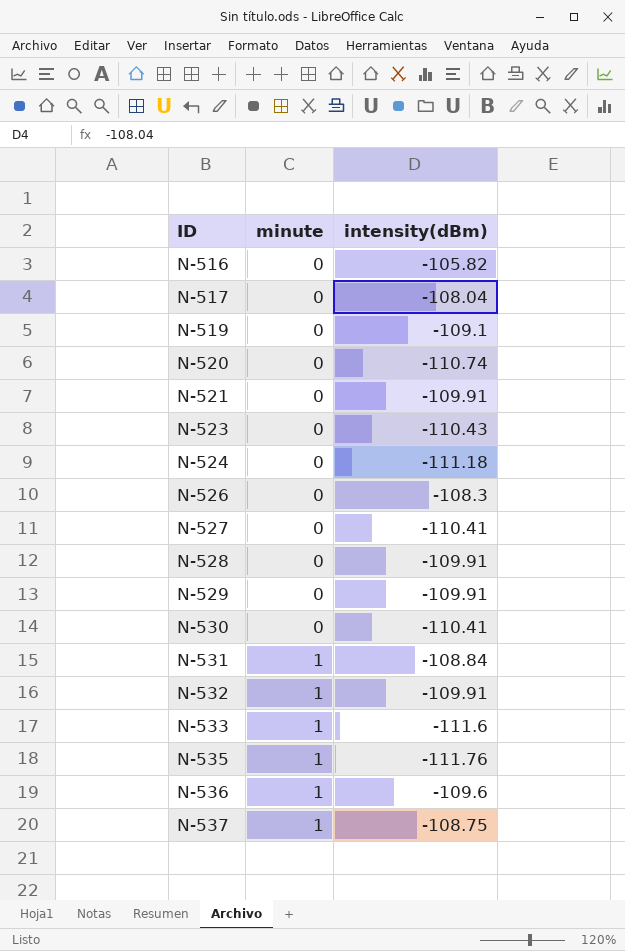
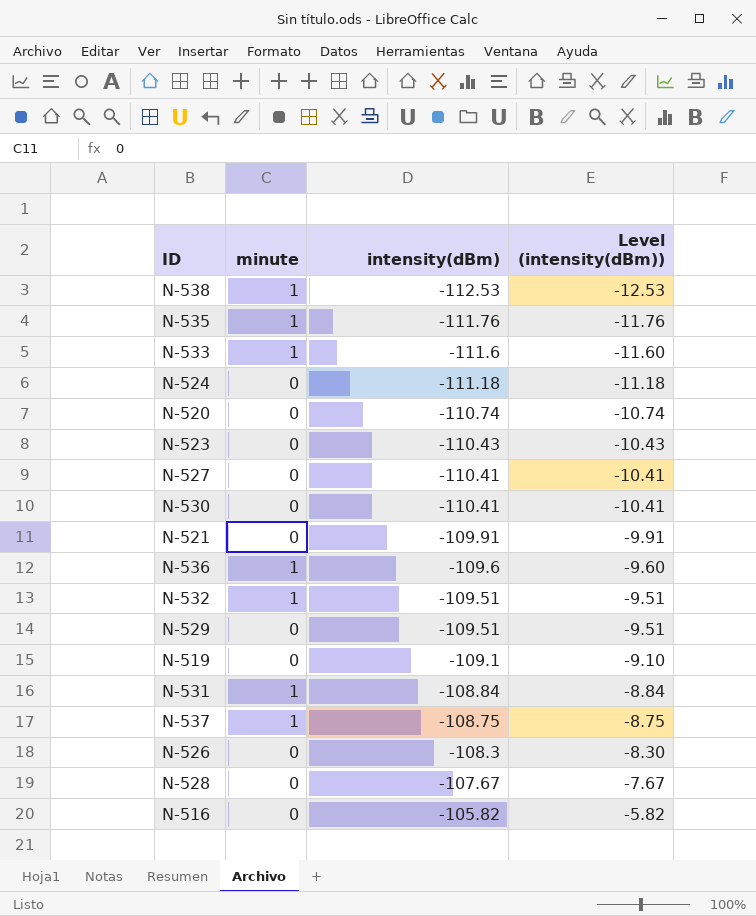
row order: ID ascending -> intensity(dBm) ascending
column Level (intensity(dBm)) | formula: none -> [intensity(dBm)] + 100
row N-517: 0 | -108.04 -> none
row N-538: none -> 1 | -112.53 | -12.53
N-532 | intensity(dBm): -109.91 -> -109.51
N-529 | intensity(dBm): -109.91 -> -109.51
N-528 | intensity(dBm): -109.91 -> -107.67

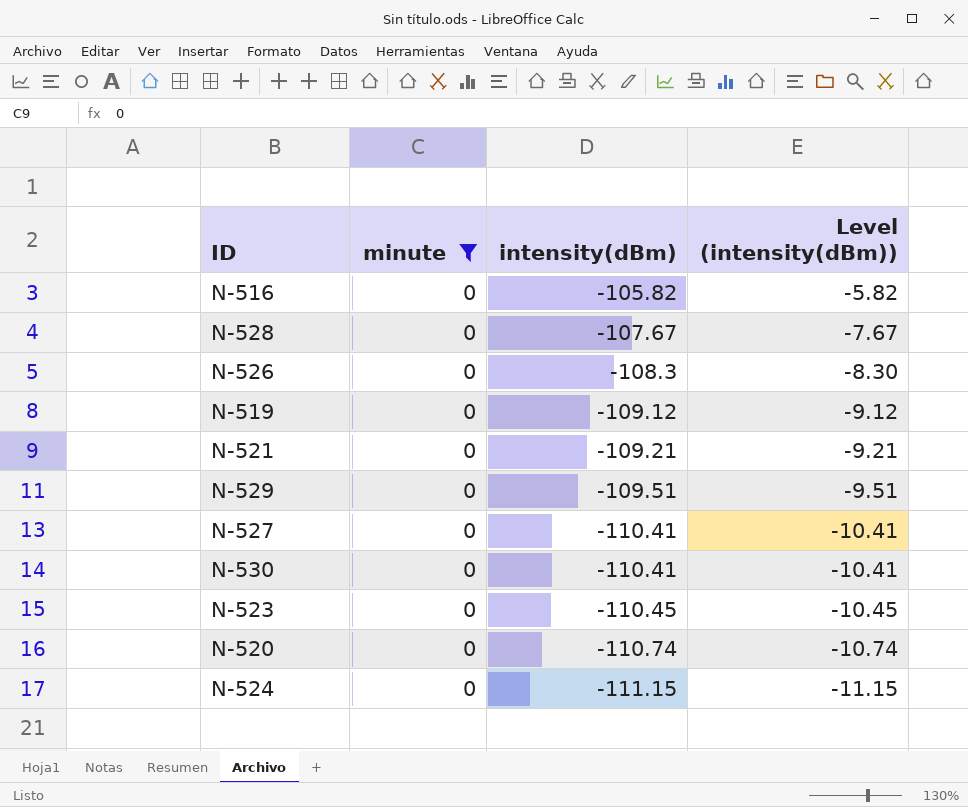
filter: none -> minute = 0
row order: intensity(dBm) ascending -> intensity(dBm) descending
N-519 | intensity(dBm): -109.1 -> -109.12
N-519 | Level (intensity(dBm)): -9.10 -> -9.12
N-521 | intensity(dBm): -109.91 -> -109.21
N-521 | Level (intensity(dBm)): -9.91 -> -9.21
N-523 | intensity(dBm): -110.43 -> -110.45
N-523 | Level (intensity(dBm)): -10.43 -> -10.45
N-524 | intensity(dBm): -111.18 -> -111.15
N-524 | Level (intensity(dBm)): -11.18 -> -11.15

